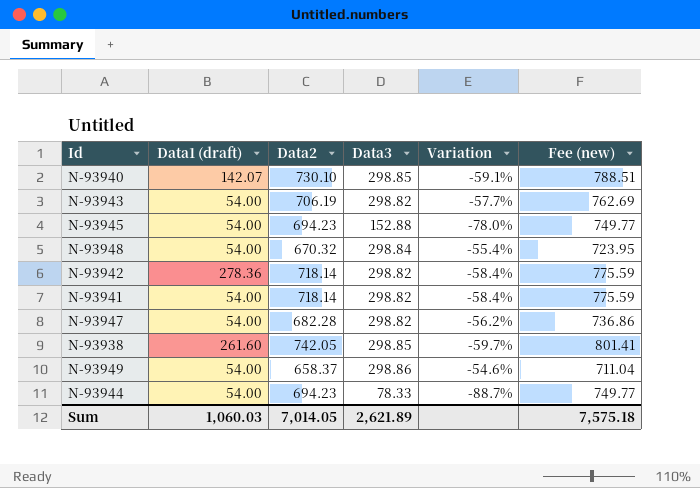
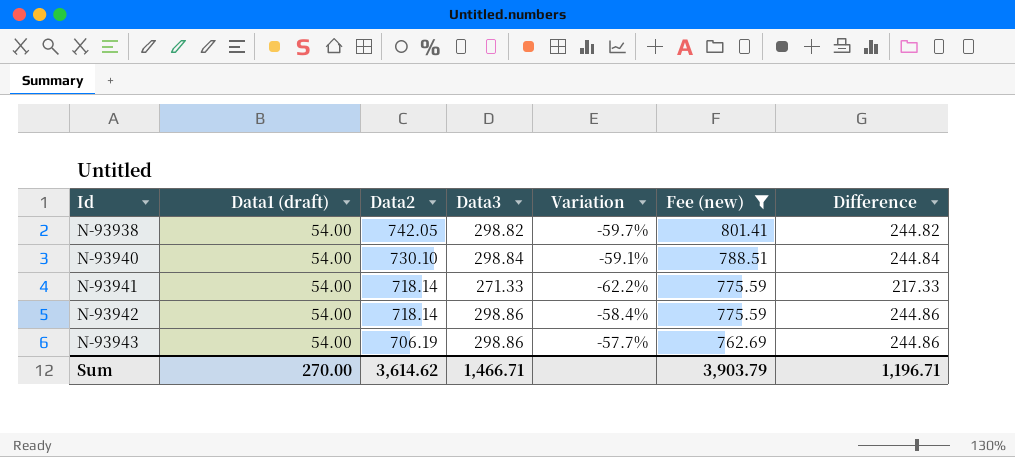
filter: none -> Fee (new) >= 762.69
row order: none -> Id ascending
column Difference | formula: none -> [Data3] - [Data1 (draft)]
N-93938 | Data1 (draft): 261.60 -> 54.00
N-93938 | Data3: 298.85 -> 298.82
N-93940 | Data1 (draft): 142.07 -> 54.00
N-93940 | Data3: 298.85 -> 298.84
N-93941 | Data3: 298.82 -> 271.33
N-93941 | Variation: -58.4% -> -62.2%
N-93942 | Data1 (draft): 278.36 -> 54.00
N-93942 | Data3: 298.82 -> 298.86
N-93943 | Data3: 298.82 -> 298.86
Sum | Data1 (draft): 1,060.03 -> 270.00
Sum | Data2: 7,014.05 -> 3,614.62
Sum | Data3: 2,621.89 -> 1,466.71
Sum | Fee (new): 7,575.18 -> 3,903.79

